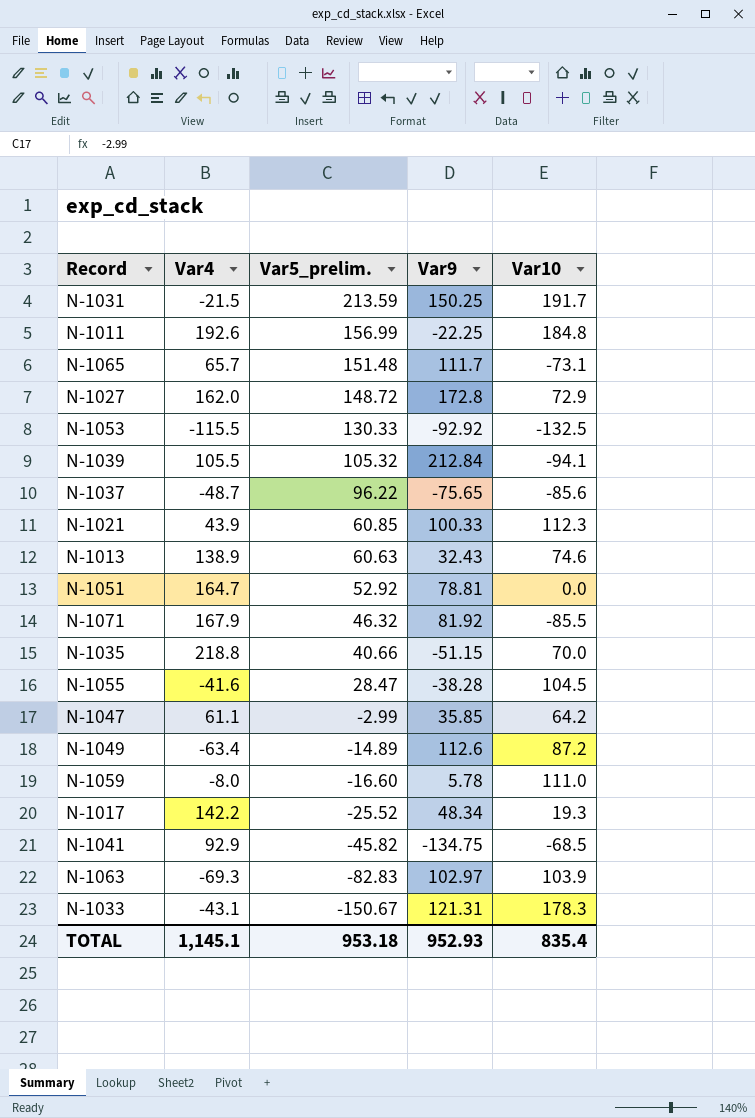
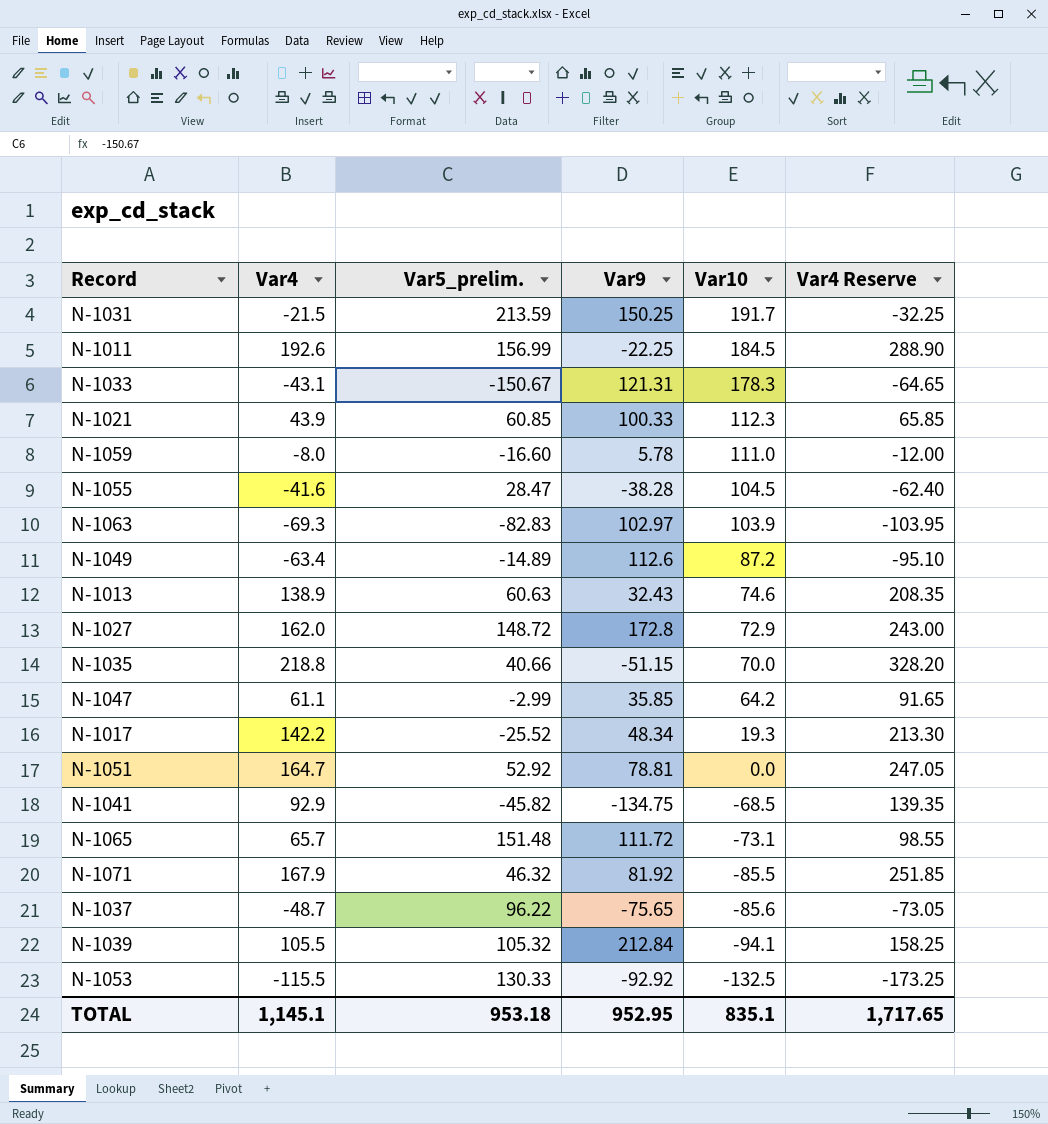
row order: Var5_prelim. descending -> Var10 descending
column Var4 Reserve | formula: none -> [Var4] * 1.5
N-1011 | Var10: 184.8 -> 184.5
N-1065 | Var9: 111.7 -> 111.72
TOTAL | Var9: 952.93 -> 952.95
TOTAL | Var10: 835.4 -> 835.1

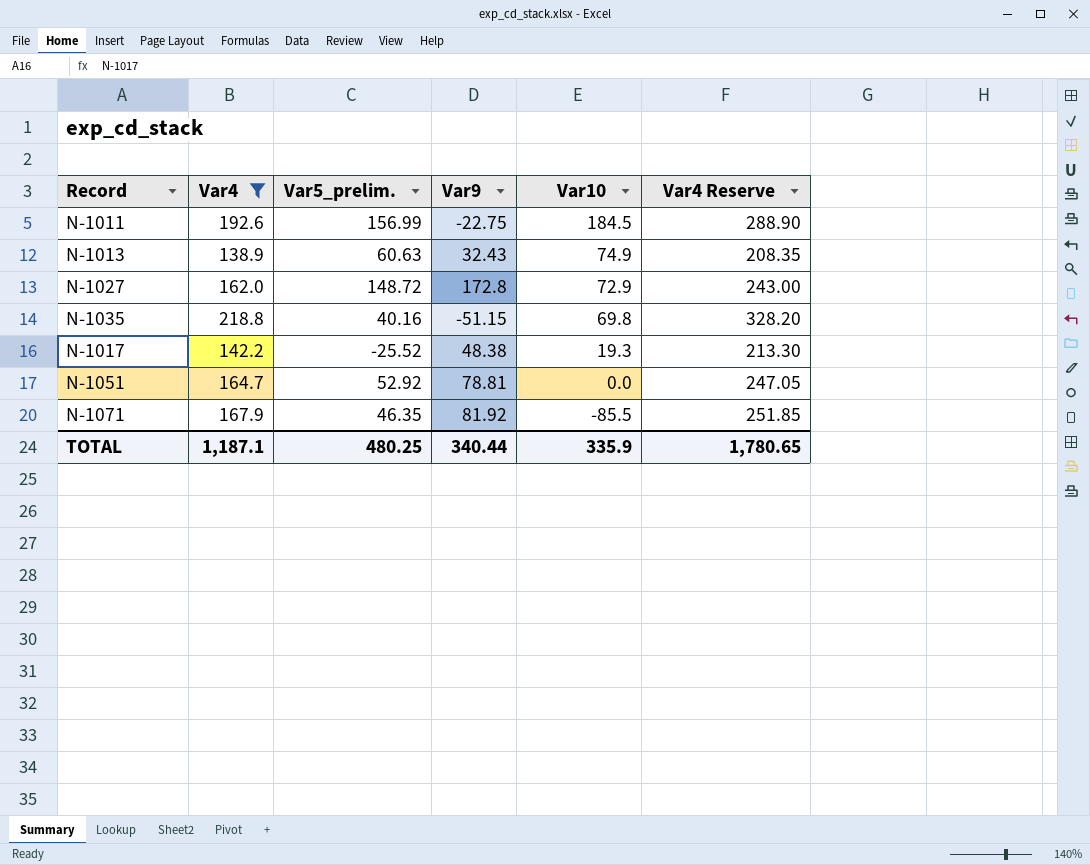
filter: none -> Var4 >= 138.9
N-1011 | Var9: -22.25 -> -22.75
N-1013 | Var10: 74.6 -> 74.9
N-1035 | Var5_prelim.: 40.66 -> 40.16
N-1035 | Var10: 70.0 -> 69.8
N-1017 | Var9: 48.34 -> 48.38
N-1071 | Var5_prelim.: 46.32 -> 46.35
TOTAL | Var4: 1,145.1 -> 1,187.1
TOTAL | Var5_prelim.: 953.18 -> 480.25
TOTAL | Var9: 952.95 -> 340.44
TOTAL | Var10: 835.1 -> 335.9
TOTAL | Var4 Reserve: 1,717.65 -> 1,780.65

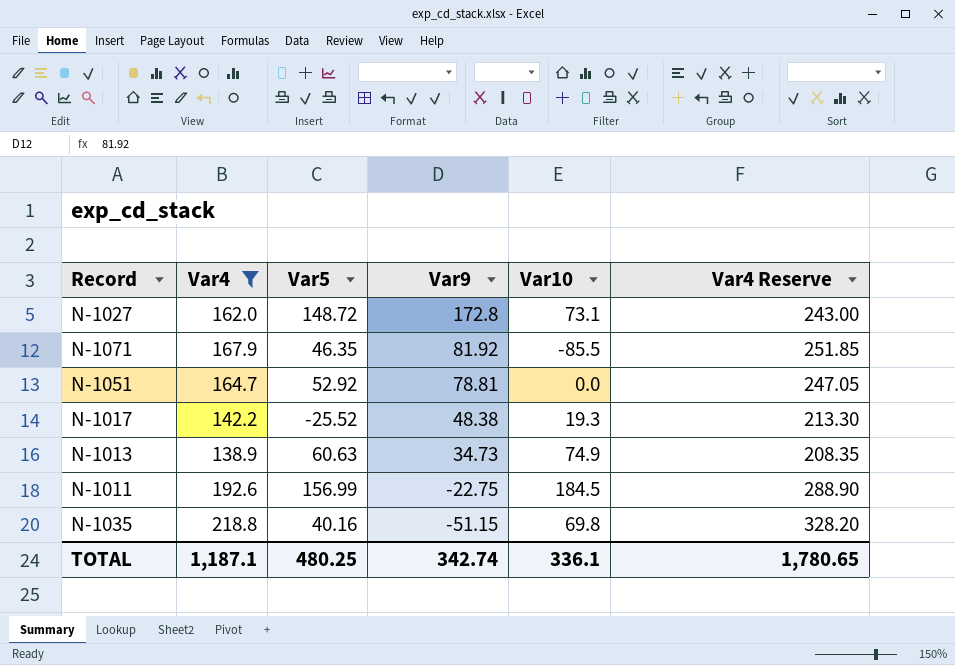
row order: Var10 descending -> Var9 descending
column name: Var5_prelim. -> Var5
N-1027 | Var10: 72.9 -> 73.1
N-1013 | Var9: 32.43 -> 34.73
TOTAL | Var9: 340.44 -> 342.74
TOTAL | Var10: 335.9 -> 336.1

